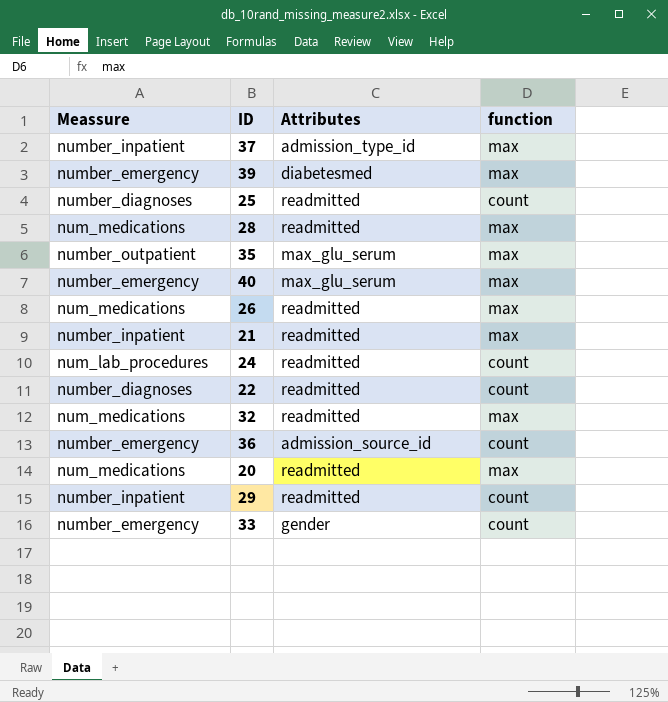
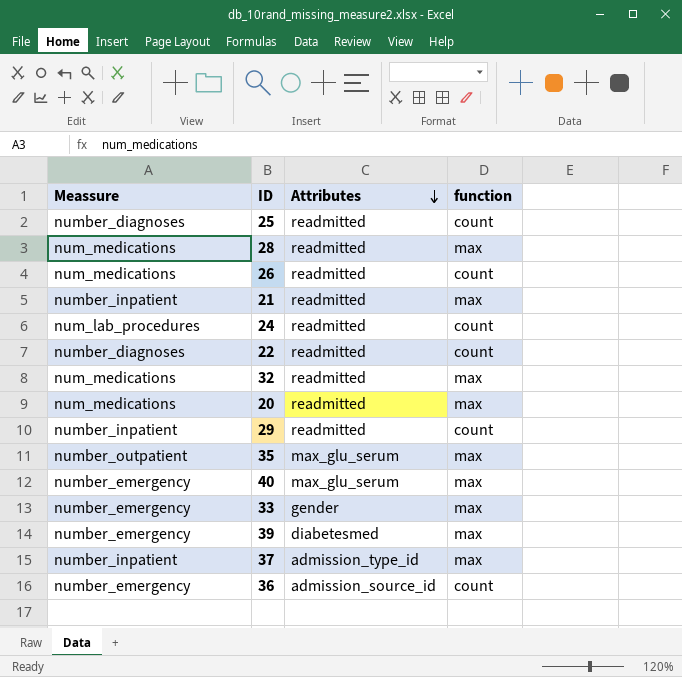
row order: none -> Attributes descending
26 | function: max -> count
33 | function: count -> max

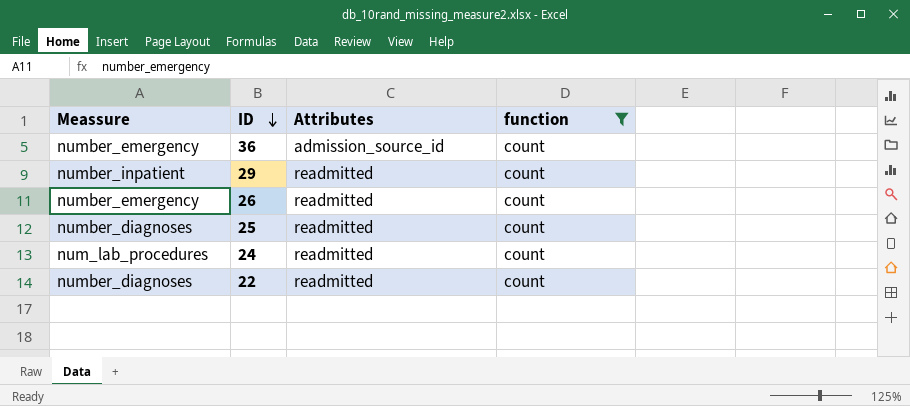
filter: none -> function = count
row order: Attributes descending -> ID descending
26 | Meassure: num_medications -> number_emergency

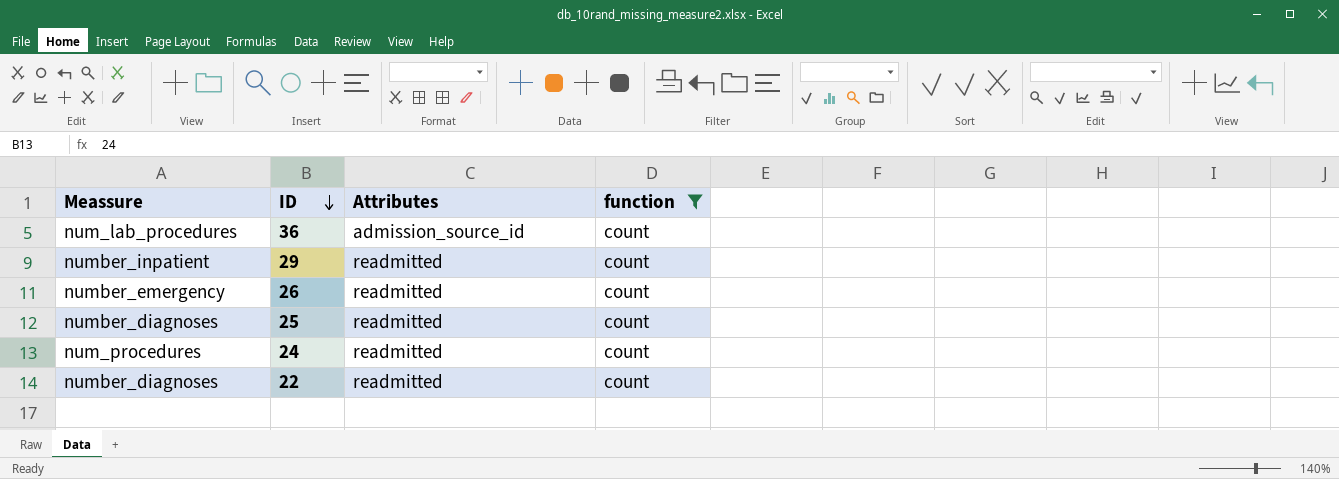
36 | Meassure: number_emergency -> num_lab_procedures
24 | Meassure: num_lab_procedures -> num_procedures

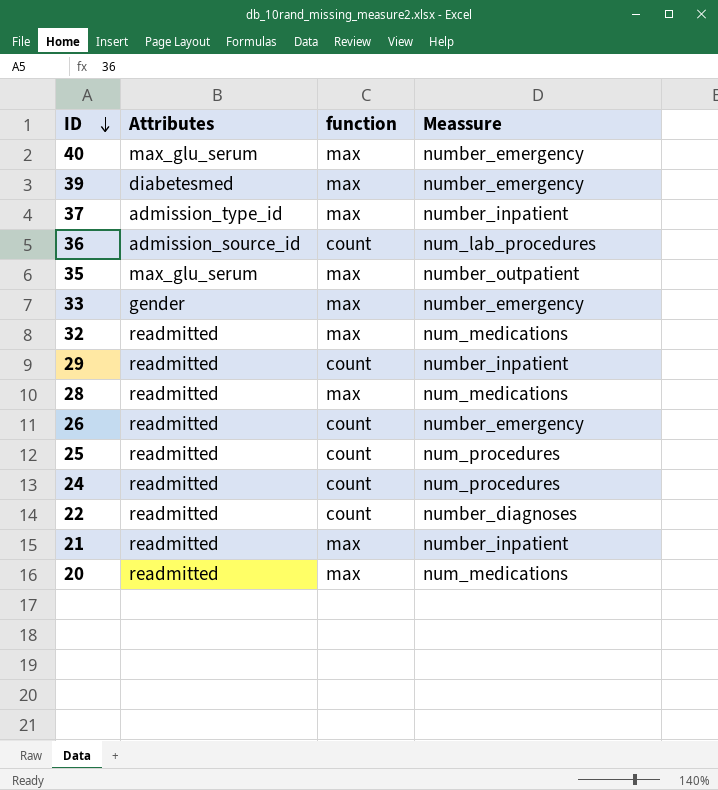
filter: function = count -> none
column Meassure | position: 1 -> 4
25 | Meassure: number_diagnoses -> num_procedures

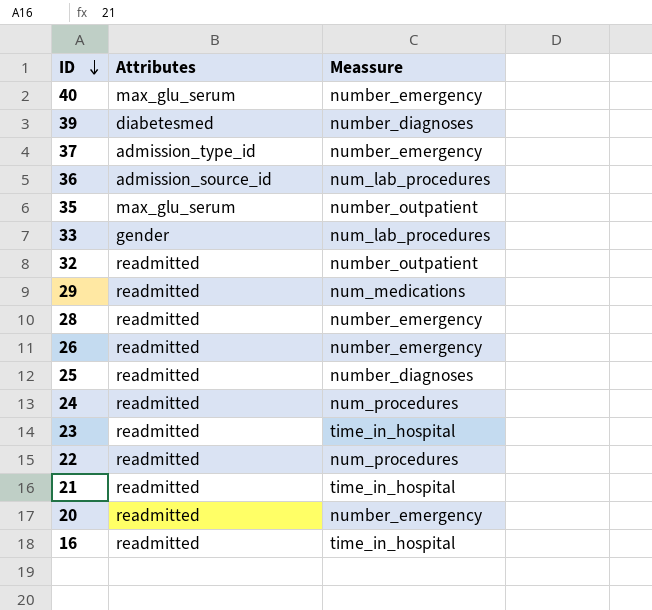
column function | position: 3 -> none
39 | Meassure: number_emergency -> number_diagnoses
37 | Meassure: number_inpatient -> number_emergency
33 | Meassure: number_emergency -> num_lab_procedures
32 | Meassure: num_medications -> number_outpatient
29 | Meassure: number_inpatient -> num_medications
28 | Meassure: num_medications -> number_emergency
25 | Meassure: num_procedures -> number_diagnoses
row 23: none -> readmitted | time_in_hospital
22 | Meassure: number_diagnoses -> num_procedures
21 | Meassure: number_inpatient -> time_in_hospital
20 | Meassure: num_medications -> number_emergency
row 16: none -> readmitted | time_in_hospital

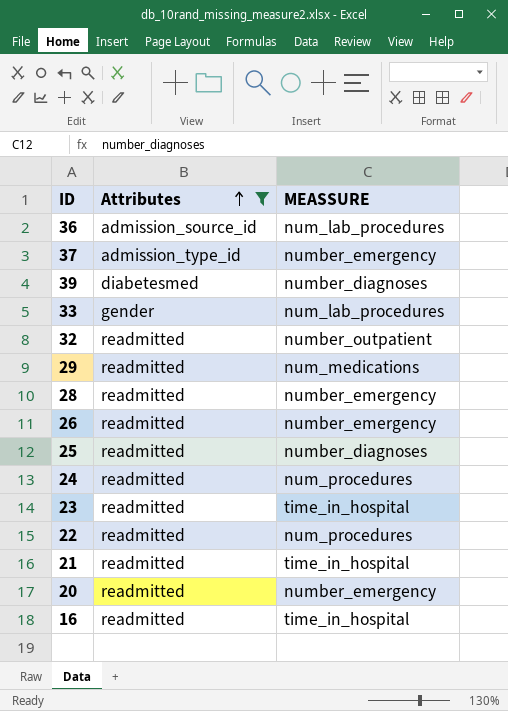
filter: none -> Attributes != max_glu_serum
row order: ID descending -> Attributes ascending
column name: Meassure -> MEASSURE

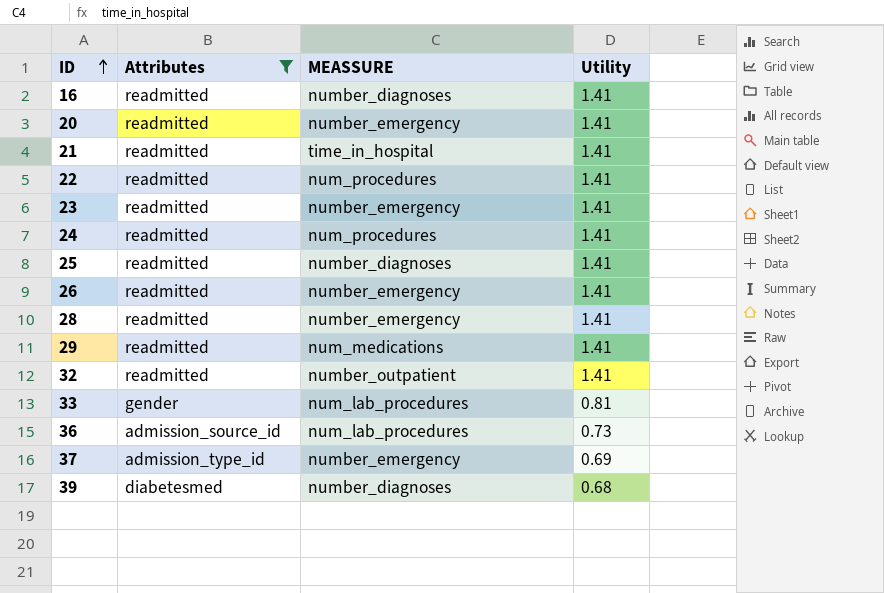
row order: Attributes ascending -> ID ascending
column Utility | position: none -> 4
16 | MEASSURE: time_in_hospital -> number_diagnoses
23 | MEASSURE: time_in_hospital -> number_emergency

